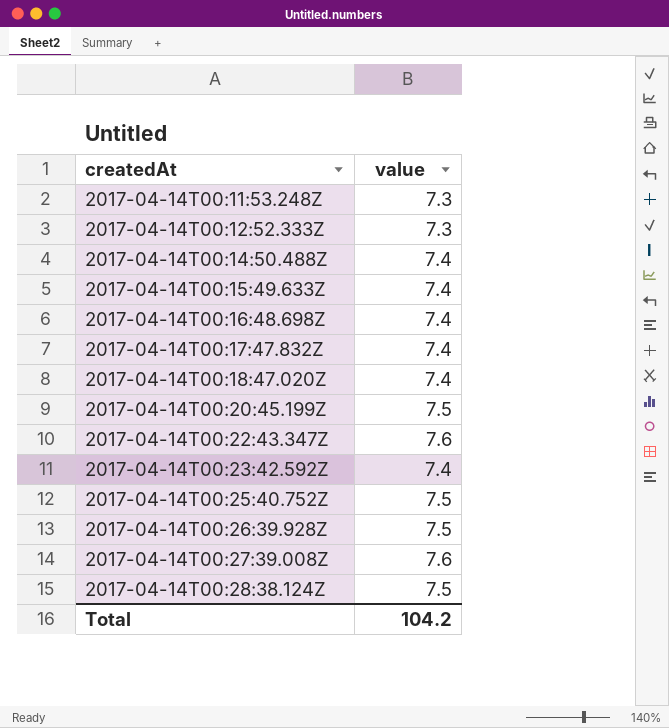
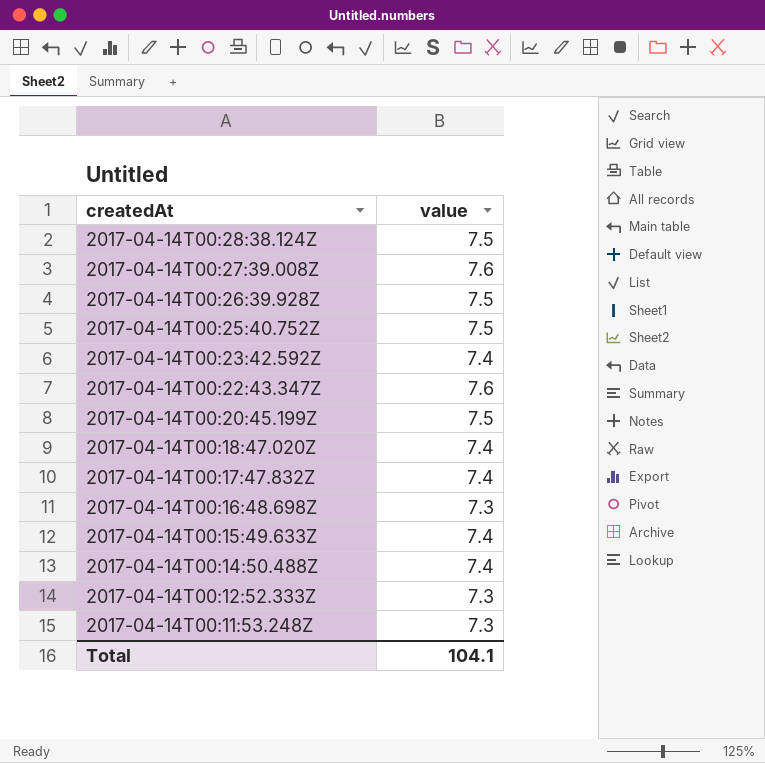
row order: createdAt ascending -> createdAt descending
2017-04-14T00:16:48.698Z | value: 7.4 -> 7.3
Total | value: 104.2 -> 104.1

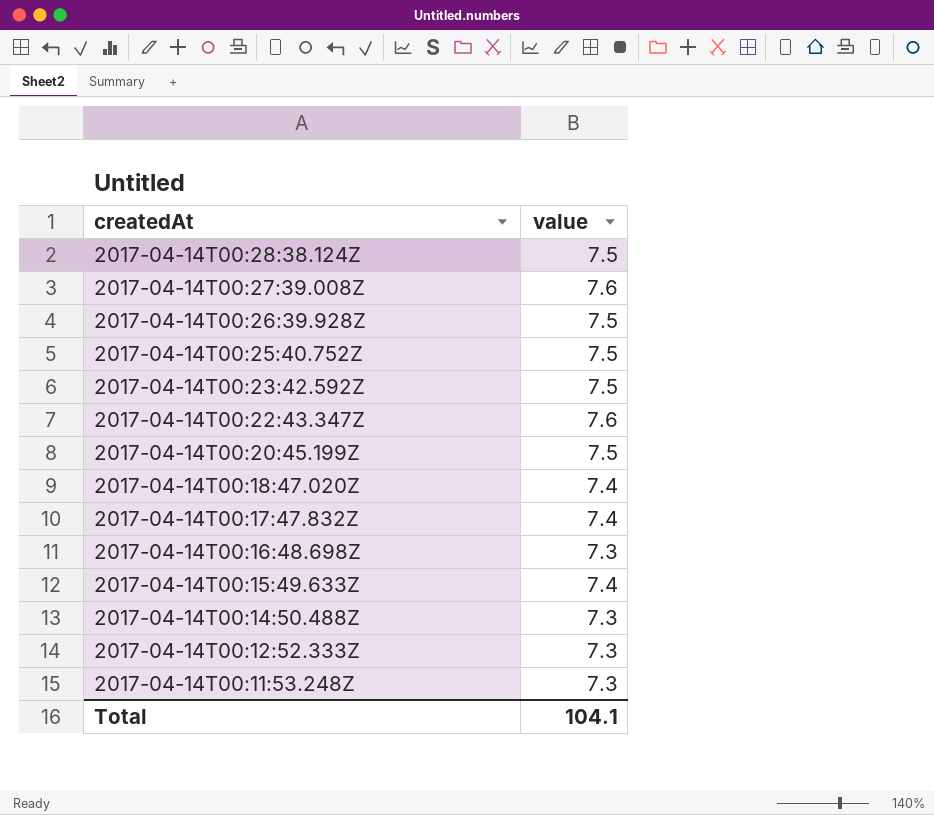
2017-04-14T00:23:42.592Z | value: 7.4 -> 7.5
2017-04-14T00:14:50.488Z | value: 7.4 -> 7.3

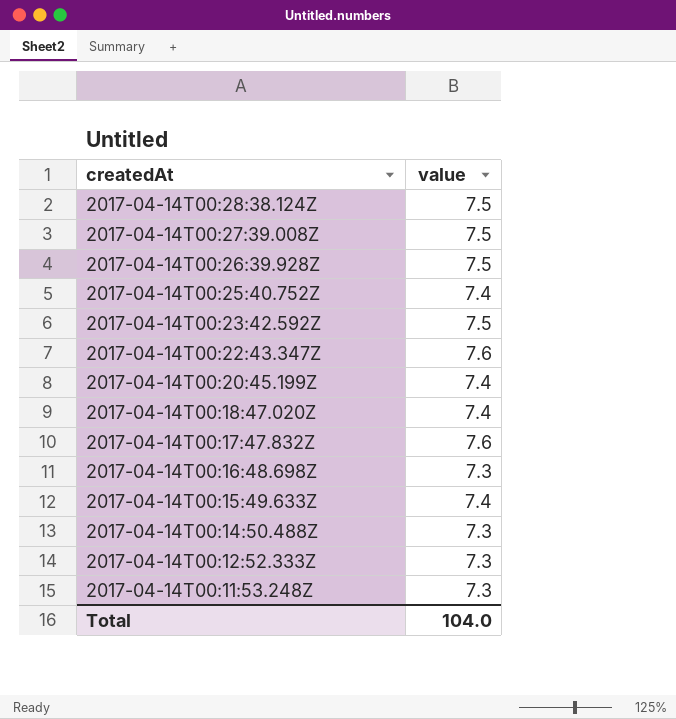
2017-04-14T00:27:39.008Z | value: 7.6 -> 7.5
2017-04-14T00:25:40.752Z | value: 7.5 -> 7.4
2017-04-14T00:20:45.199Z | value: 7.5 -> 7.4
2017-04-14T00:17:47.832Z | value: 7.4 -> 7.6
Total | value: 104.1 -> 104.0

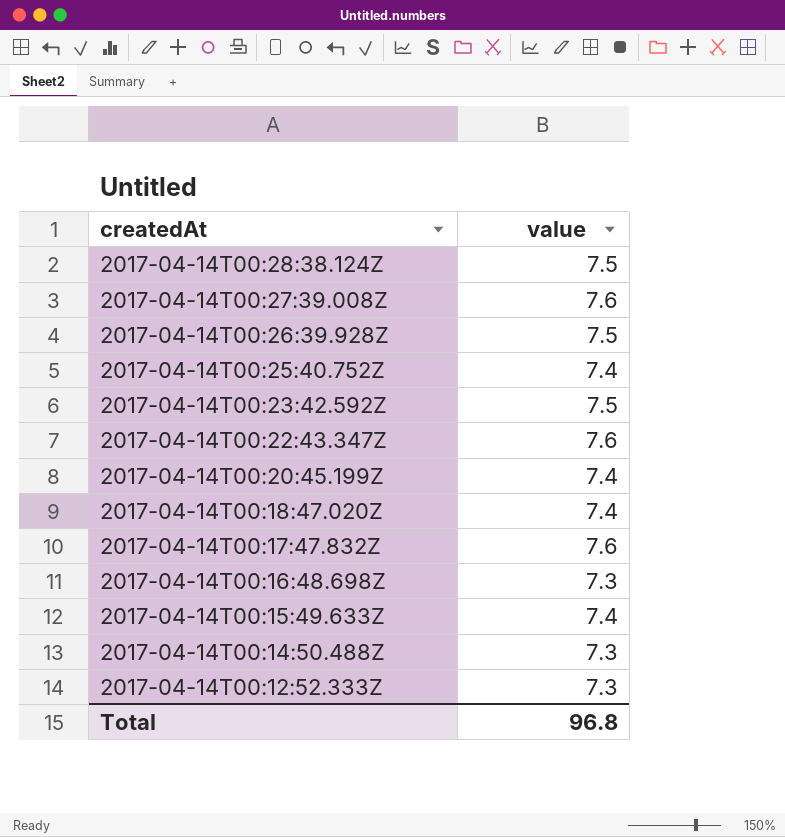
row 2017-04-14T00:11:53.248Z: 7.3 -> none
2017-04-14T00:27:39.008Z | value: 7.5 -> 7.6
Total | value: 104.0 -> 96.8

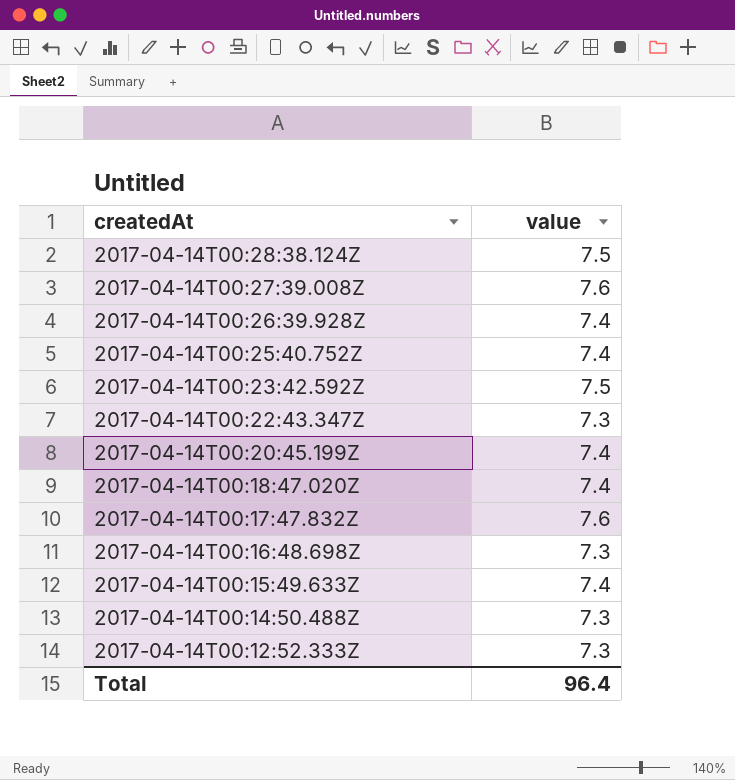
2017-04-14T00:26:39.928Z | value: 7.5 -> 7.4
2017-04-14T00:22:43.347Z | value: 7.6 -> 7.3
Total | value: 96.8 -> 96.4

